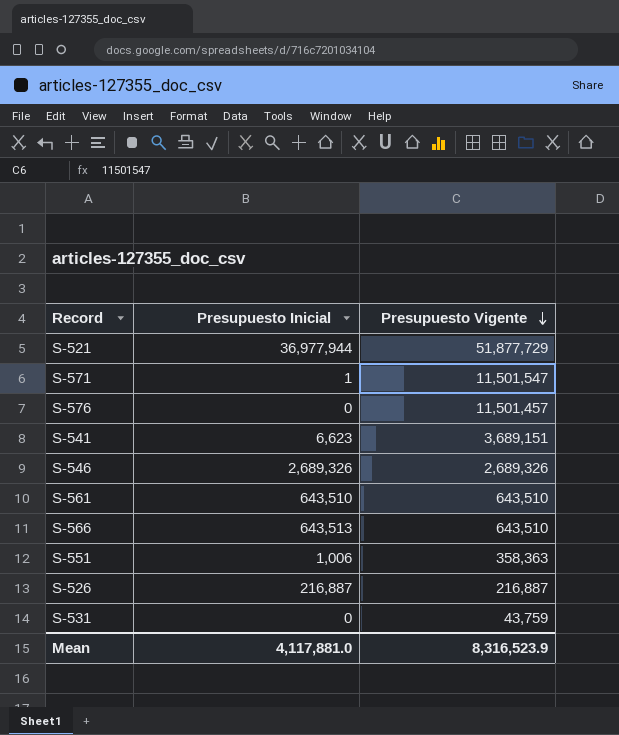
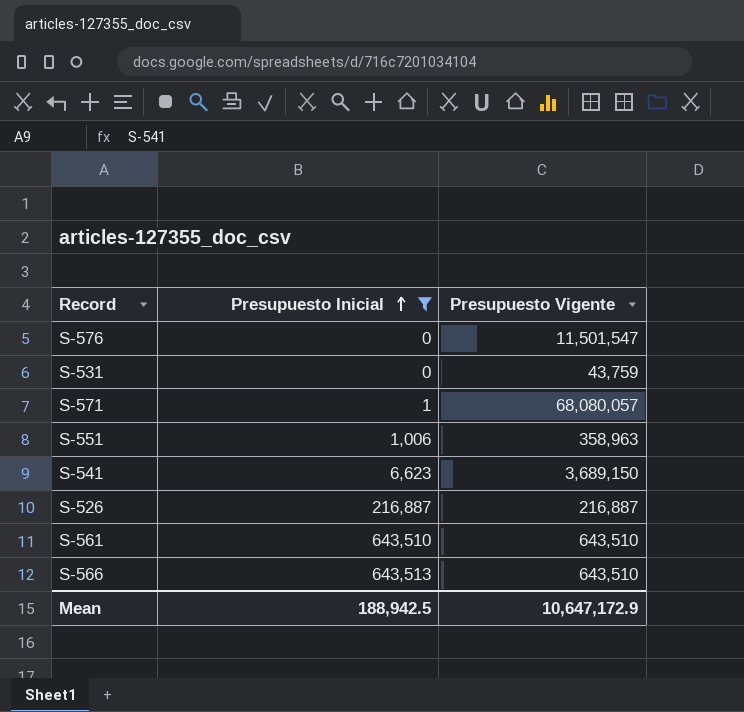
filter: none -> Presupuesto Inicial <= 643,513
row order: Presupuesto Vigente descending -> Presupuesto Inicial ascending
S-576 | Presupuesto Vigente: 11,501,457 -> 11,501,547
S-571 | Presupuesto Vigente: 11,501,547 -> 68,080,057
S-551 | Presupuesto Vigente: 358,363 -> 358,963
S-541 | Presupuesto Vigente: 3,689,151 -> 3,689,150
Mean | Presupuesto Inicial: 4,117,881.0 -> 188,942.5
Mean | Presupuesto Vigente: 8,316,523.9 -> 10,647,172.9

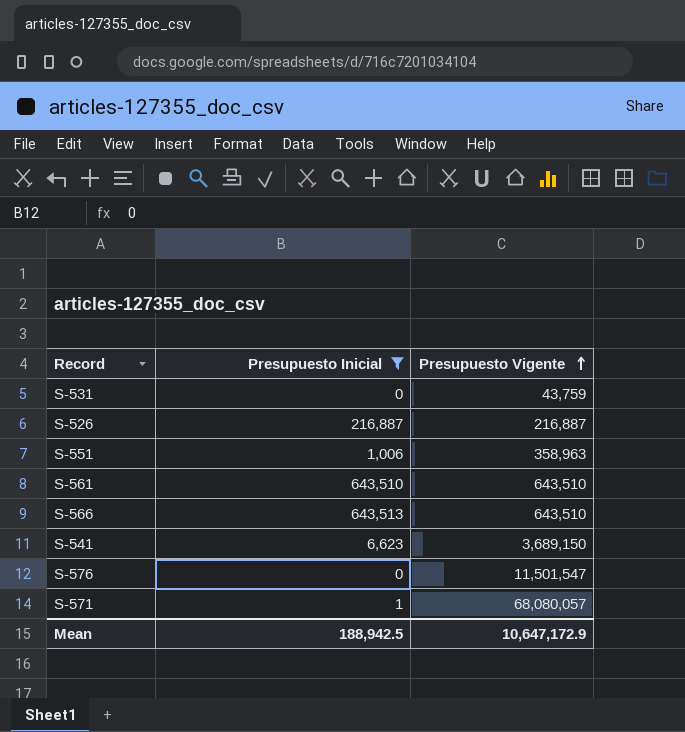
row order: Presupuesto Inicial ascending -> Presupuesto Vigente ascending

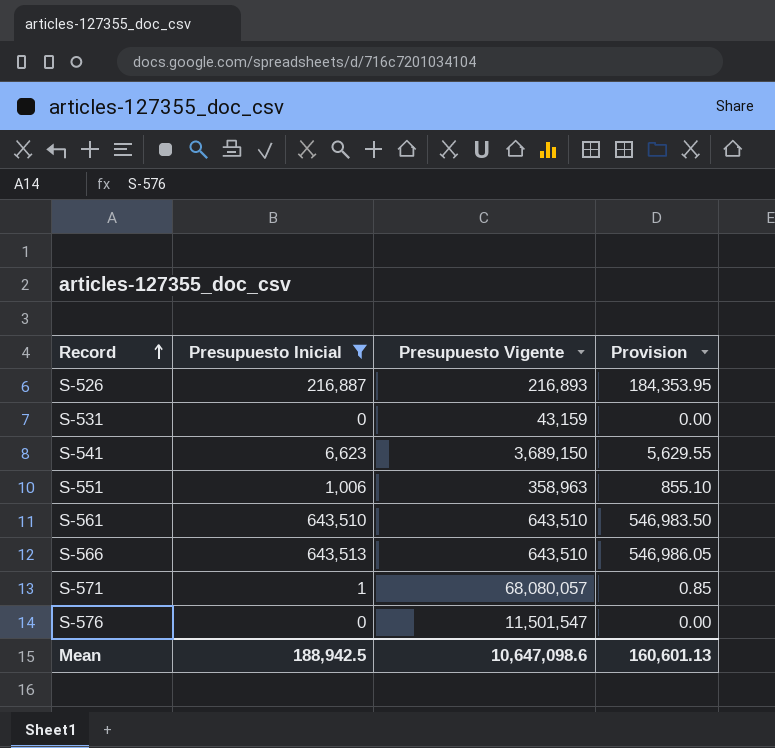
row order: Presupuesto Vigente ascending -> Record ascending
column Provision | formula: none -> [Presupuesto Inicial] * 0.85
S-526 | Presupuesto Vigente: 216,887 -> 216,893
S-531 | Presupuesto Vigente: 43,759 -> 43,159
Mean | Presupuesto Vigente: 10,647,172.9 -> 10,647,098.6

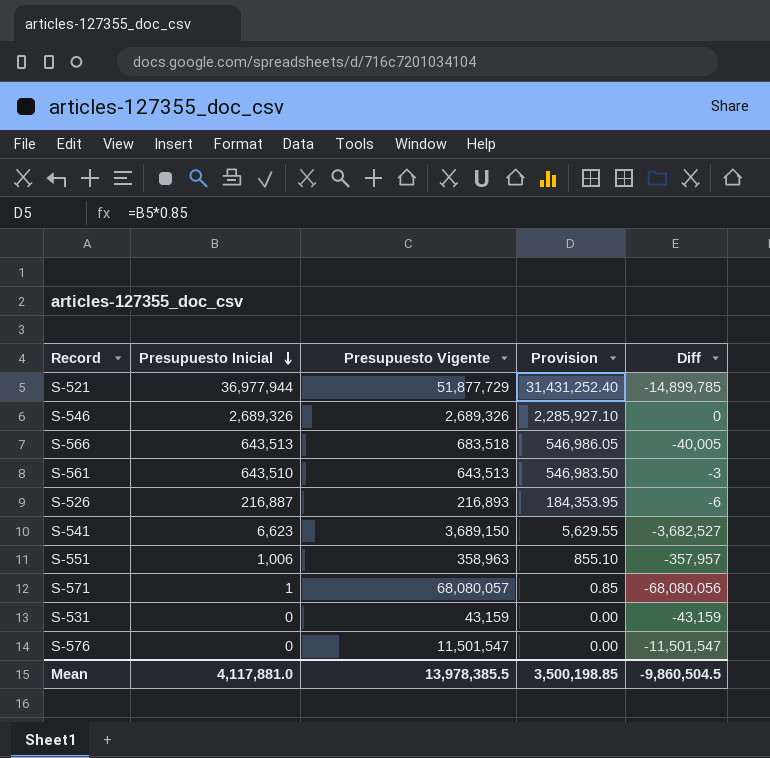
filter: Presupuesto Inicial <= 643,513 -> none
row order: Record ascending -> Presupuesto Inicial descending
column Diff | formula: none -> [Presupuesto Inicial] - [Presupuesto Vigente]
S-566 | Presupuesto Vigente: 643,510 -> 683,518
S-561 | Presupuesto Vigente: 643,510 -> 643,513
Mean | Presupuesto Inicial: 188,942.5 -> 4,117,881.0
Mean | Presupuesto Vigente: 10,647,098.6 -> 13,978,385.5
Mean | Provision: 160,601.13 -> 3,500,198.85

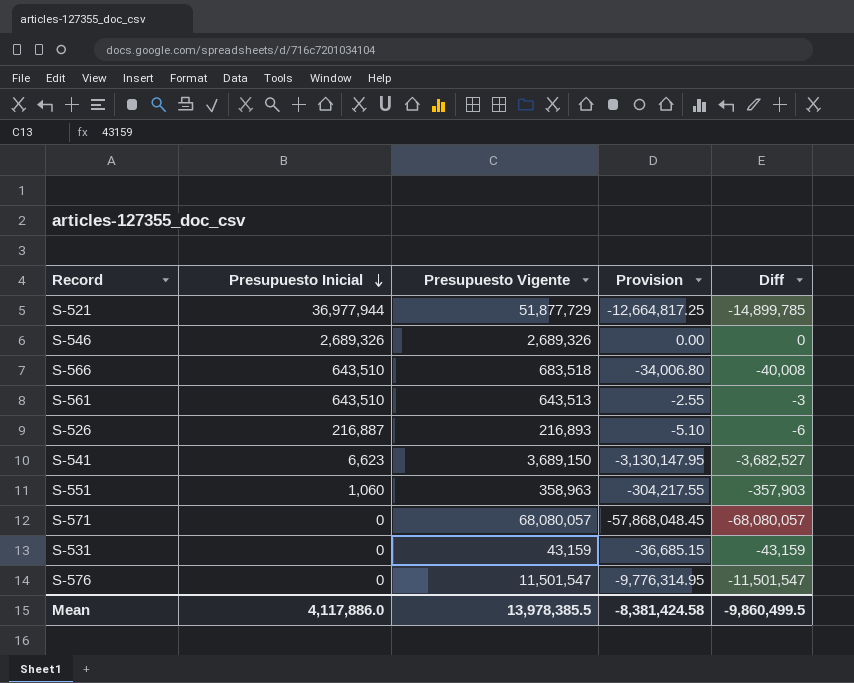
column Provision | formula: [Presupuesto Inicial] * 0.85 -> [Diff] * 0.85
S-566 | Presupuesto Inicial: 643,513 -> 643,510
S-566 | Diff: -40,005 -> -40,008
S-551 | Presupuesto Inicial: 1,006 -> 1,060
S-551 | Diff: -357,957 -> -357,903
S-571 | Presupuesto Inicial: 1 -> 0
S-571 | Diff: -68,080,056 -> -68,080,057
Mean | Presupuesto Inicial: 4,117,881.0 -> 4,117,886.0
Mean | Provision: 3,500,198.85 -> -8,381,424.58
Mean | Diff: -9,860,504.5 -> -9,860,499.5

